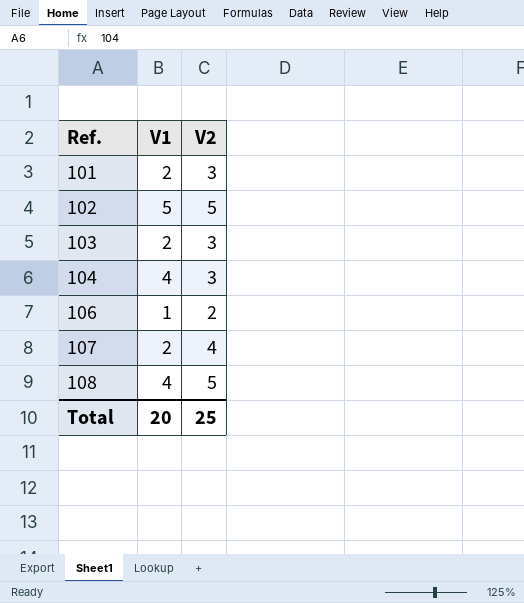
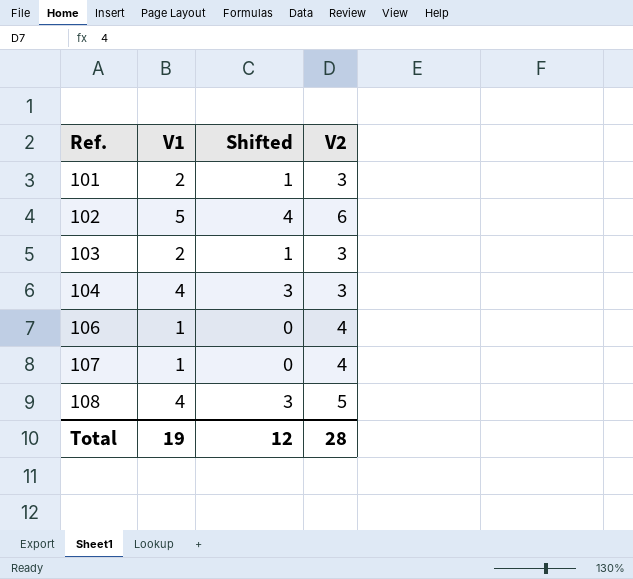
column Shifted | formula: none -> [V1] - 1
102 | V2: 5 -> 6
106 | V2: 2 -> 4
107 | V1: 2 -> 1
Total | V1: 20 -> 19
Total | V2: 25 -> 28

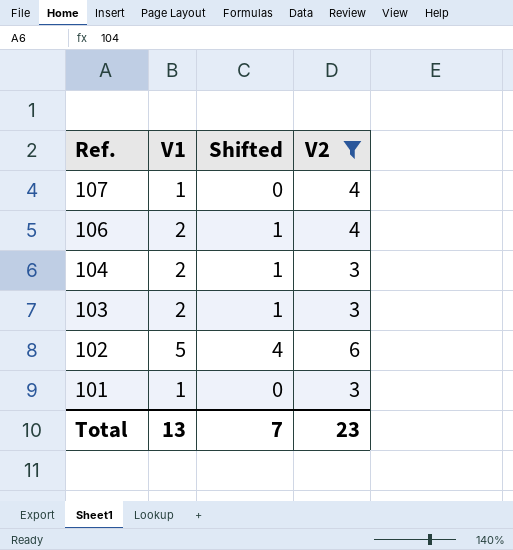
filter: none -> V2 != 5
row order: Ref. ascending -> Ref. descending
106 | V1: 1 -> 2
106 | Shifted: 0 -> 1
104 | V1: 4 -> 2
104 | Shifted: 3 -> 1
101 | V1: 2 -> 1
101 | Shifted: 1 -> 0
Total | V1: 19 -> 13
Total | Shifted: 12 -> 7
Total | V2: 28 -> 23

